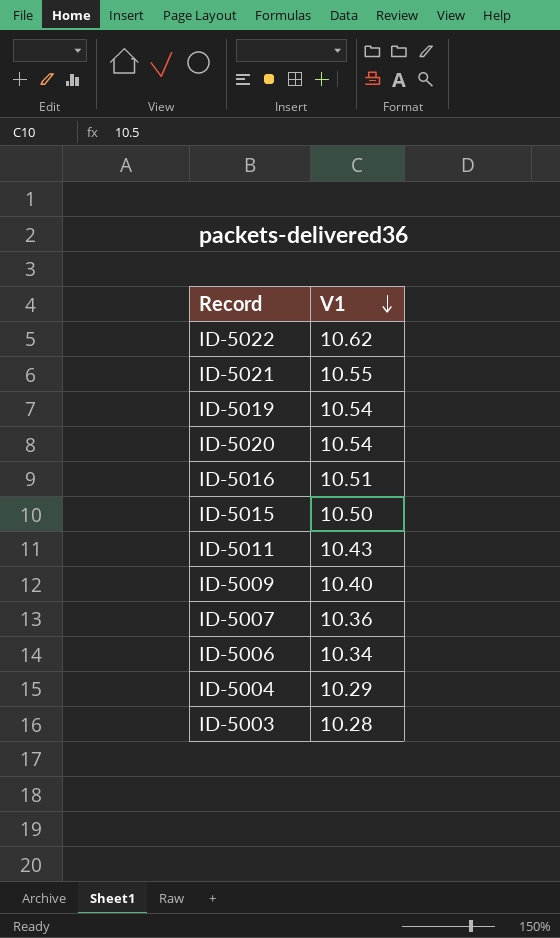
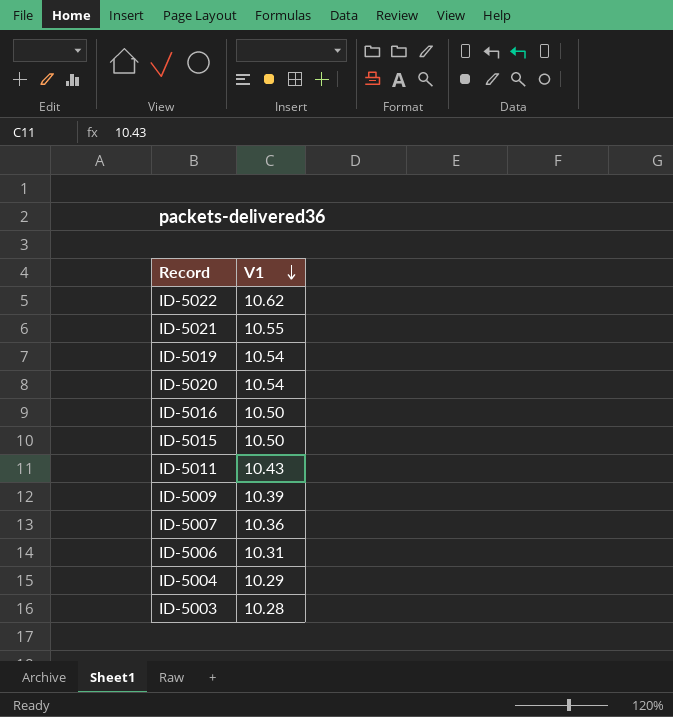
ID-5016 | V1: 10.51 -> 10.50
ID-5009 | V1: 10.40 -> 10.39
ID-5006 | V1: 10.34 -> 10.31

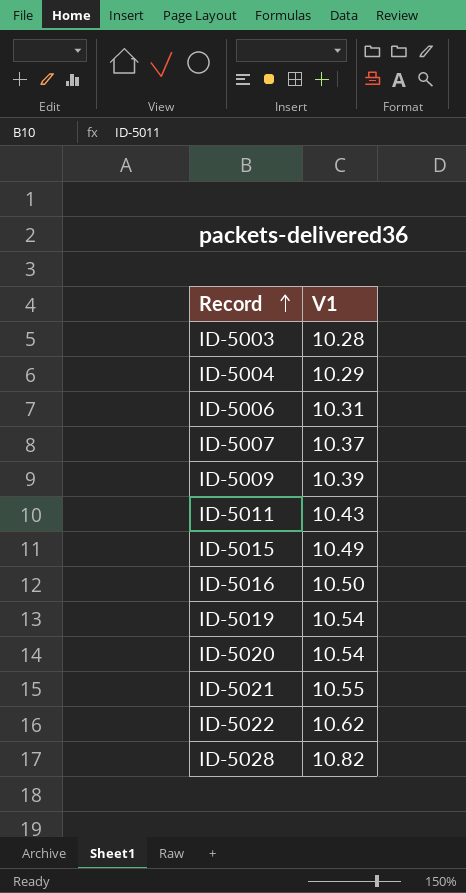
row order: V1 descending -> Record ascending
ID-5007 | V1: 10.36 -> 10.37
ID-5015 | V1: 10.50 -> 10.49
row ID-5028: none -> 10.82

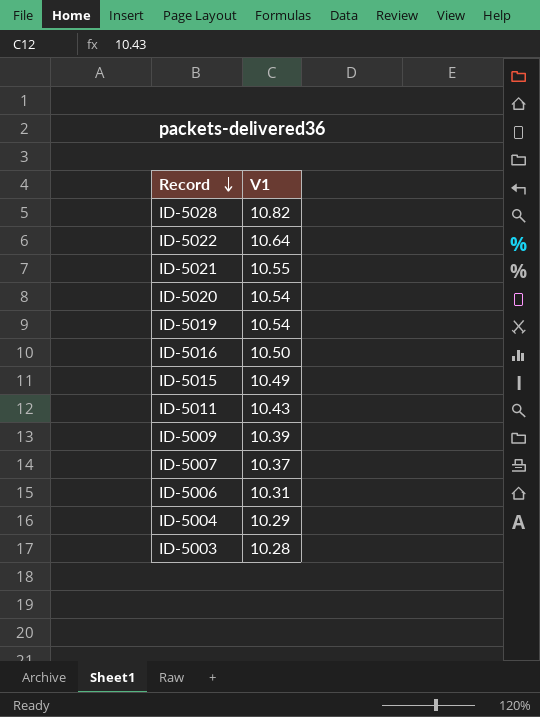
row order: Record ascending -> Record descending
ID-5022 | V1: 10.62 -> 10.64

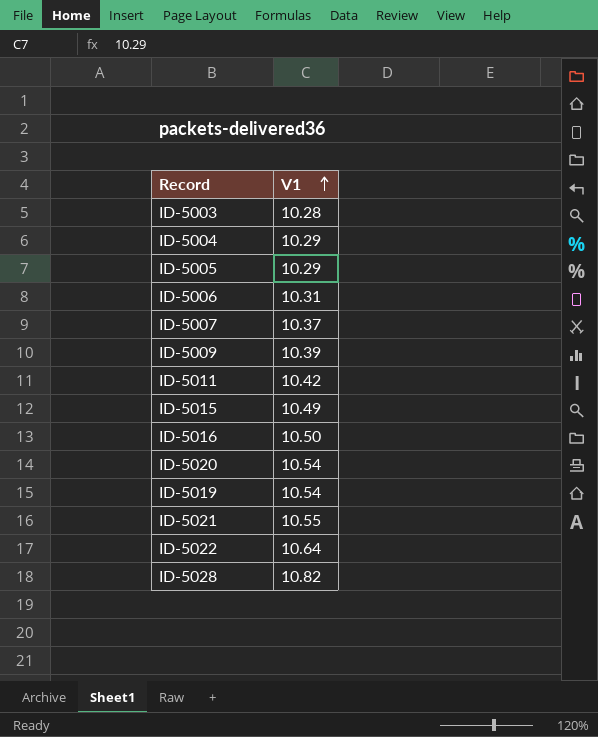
row order: Record descending -> V1 ascending
row ID-5005: none -> 10.29
ID-5011 | V1: 10.43 -> 10.42

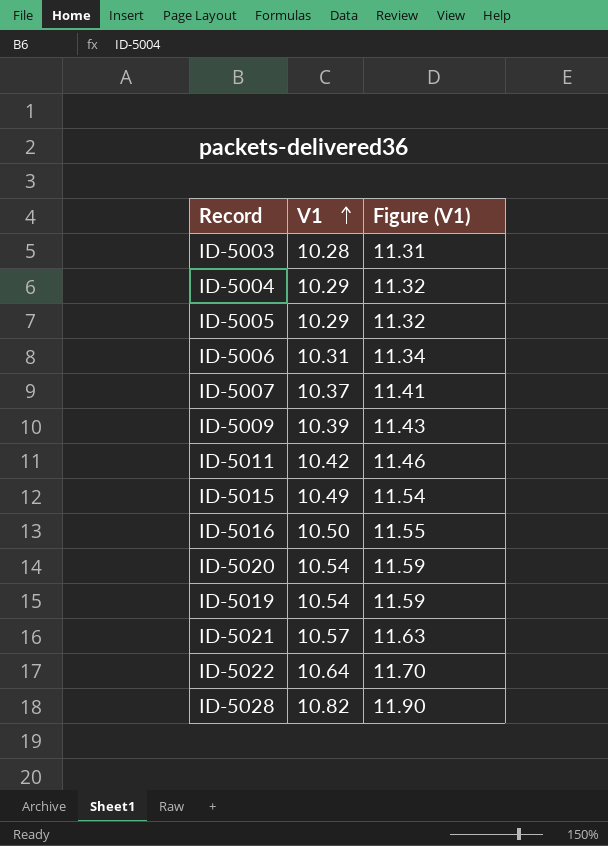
column Figure (V1) | formula: none -> [V1] * 1.1
ID-5021 | V1: 10.55 -> 10.57

